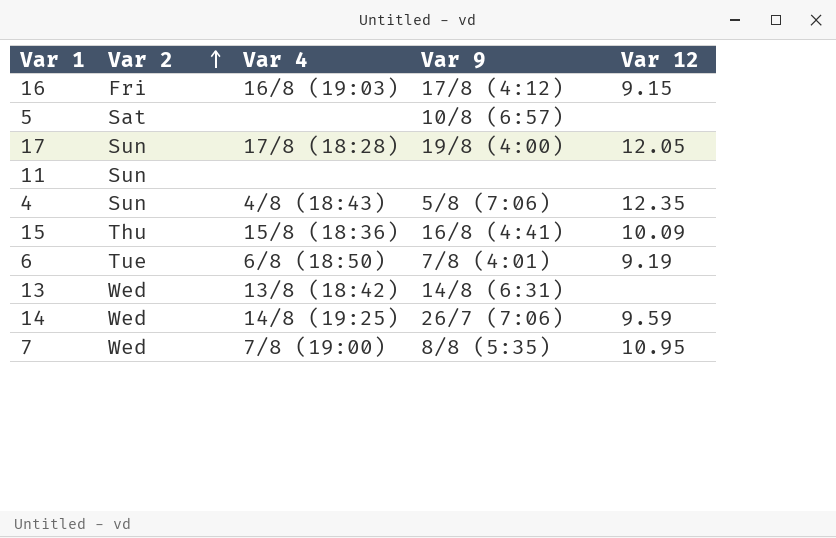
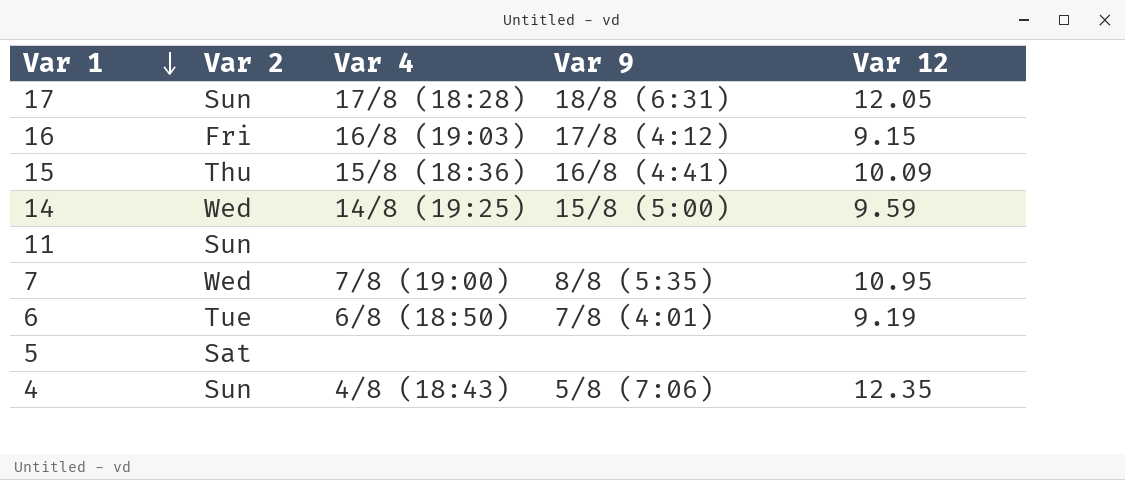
row order: Var 2 ascending -> Var 1 descending
row 13: Wed | 13/8 (18:42) | 14/8 (6:31) | none -> none
17 | Var 9: 19/8 (4:00) -> 18/8 (6:31)
14 | Var 9: 26/7 (7:06) -> 15/8 (5:00)
5 | Var 9: 10/8 (6:57) -> none

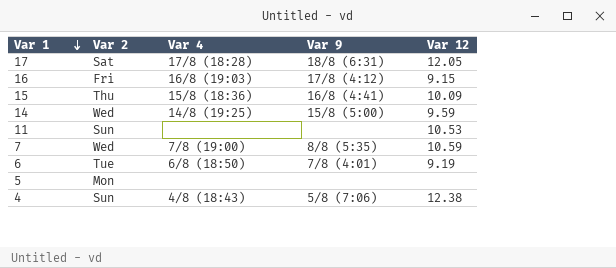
17 | Var 2: Sun -> Sat
11 | Var 12: none -> 10.53
7 | Var 12: 10.95 -> 10.59
5 | Var 2: Sat -> Mon
4 | Var 12: 12.35 -> 12.38

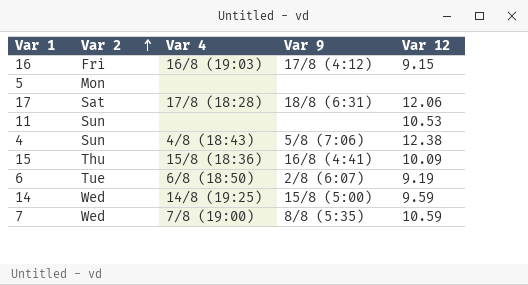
row order: Var 1 descending -> Var 2 ascending
17 | Var 12: 12.05 -> 12.06
6 | Var 9: 7/8 (4:01) -> 2/8 (6:07)

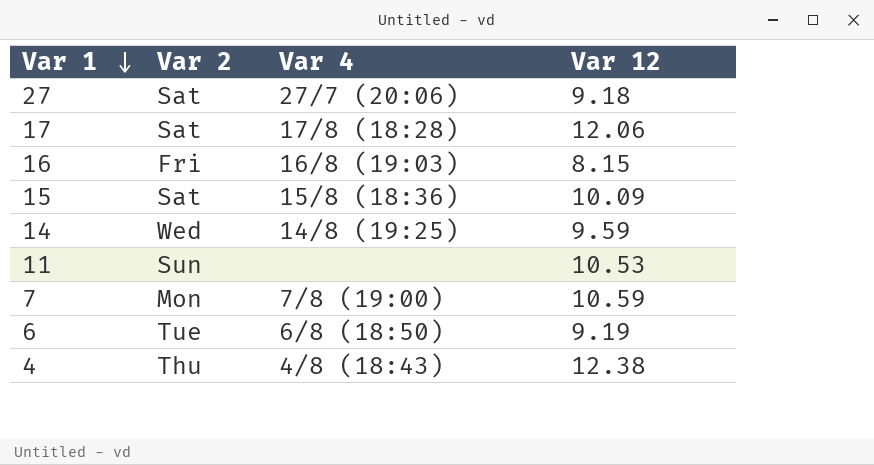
row order: Var 2 ascending -> Var 1 descending
column Var 9 | position: 4 -> none
row 5: Mon | none | none | none -> none
row 27: none -> Sat | 27/7 (20:06) | 9.18
16 | Var 12: 9.15 -> 8.15
15 | Var 2: Thu -> Sat
7 | Var 2: Wed -> Mon
4 | Var 2: Sun -> Thu

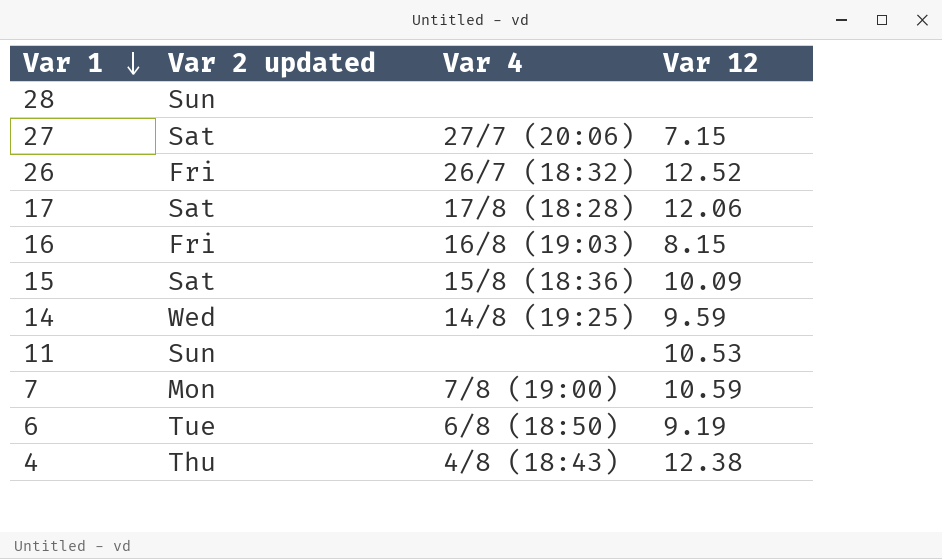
column name: Var 2 -> Var 2 updated
row 28: none -> Sun | none | none
27 | Var 12: 9.18 -> 7.15
row 26: none -> Fri | 26/7 (18:32) | 12.52

